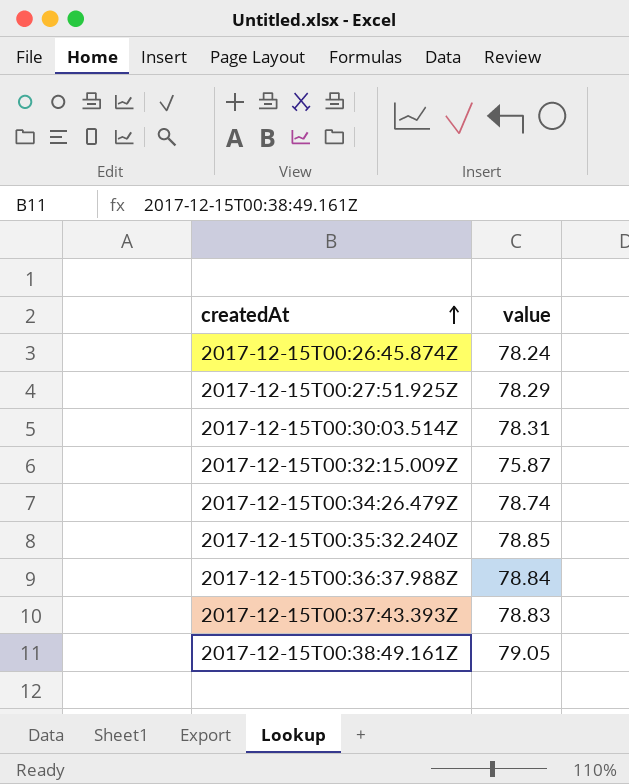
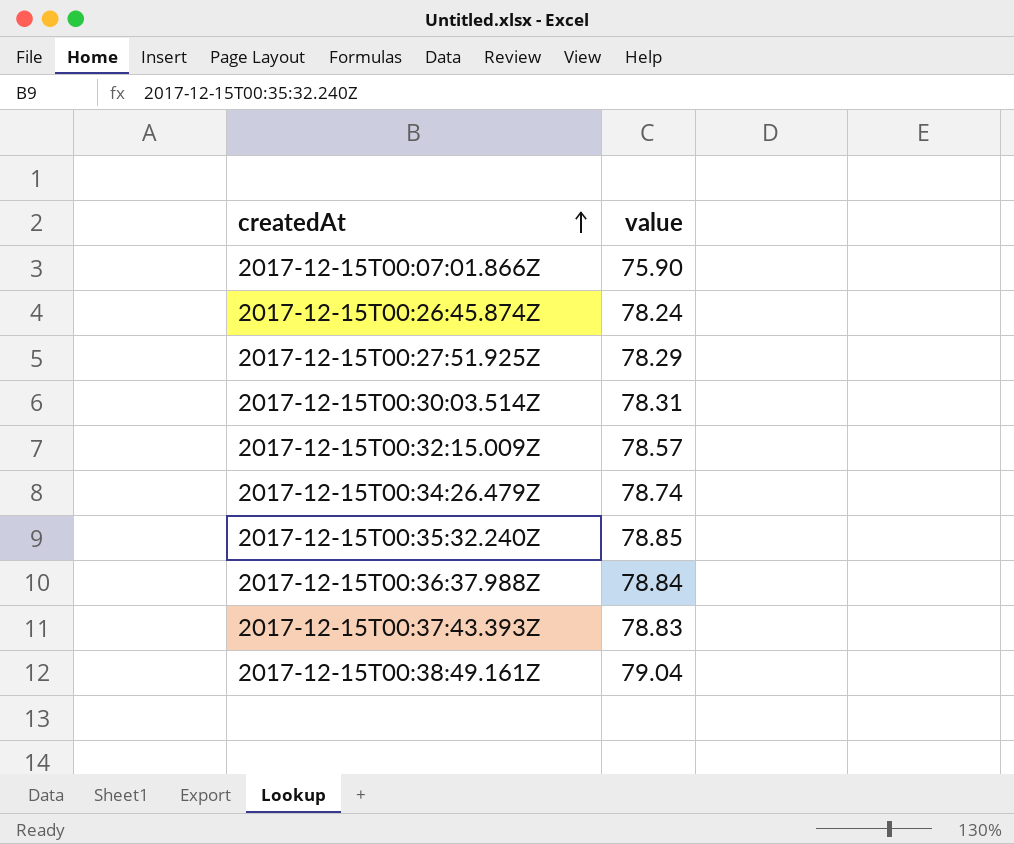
row 2017-12-15T00:07:01.866Z: none -> 75.90
2017-12-15T00:32:15.009Z | value: 75.87 -> 78.57
2017-12-15T00:38:49.161Z | value: 79.05 -> 79.04

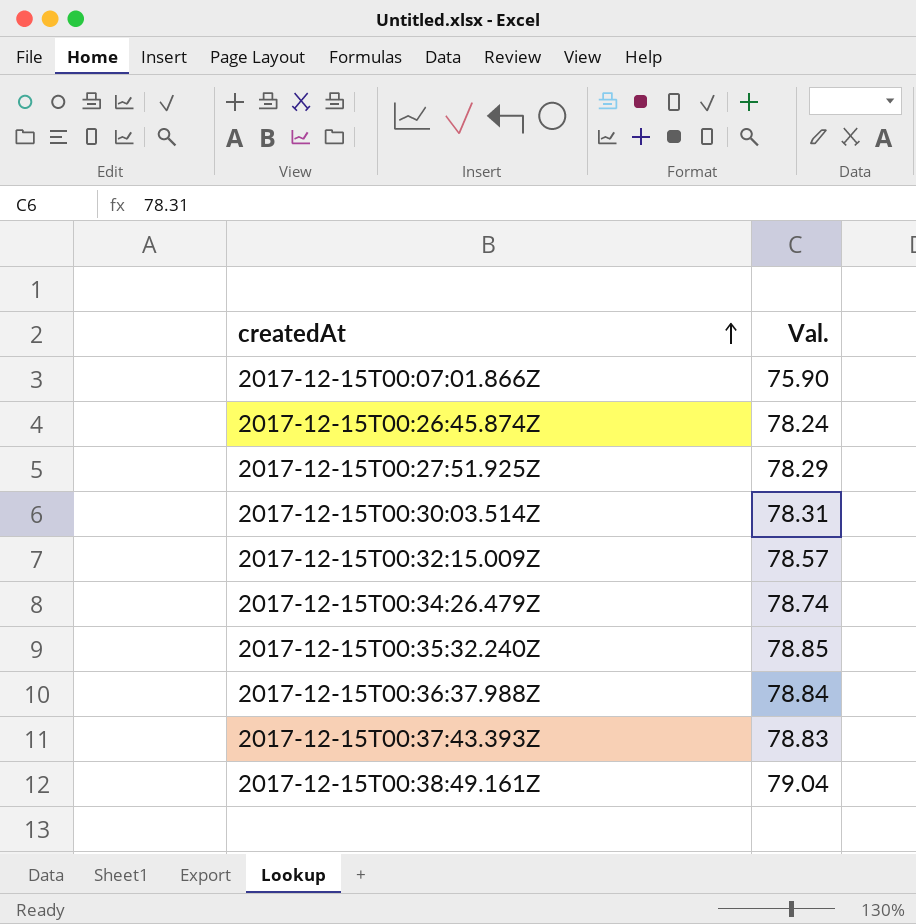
column name: value -> Val.

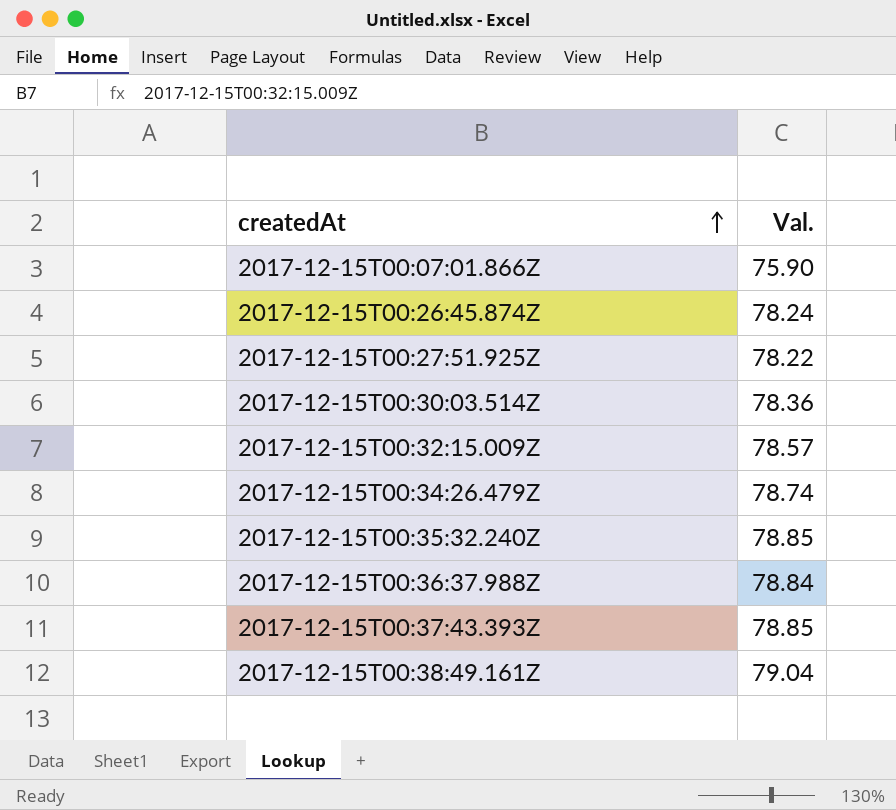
2017-12-15T00:27:51.925Z | Val.: 78.29 -> 78.22
2017-12-15T00:30:03.514Z | Val.: 78.31 -> 78.36
2017-12-15T00:37:43.393Z | Val.: 78.83 -> 78.85

